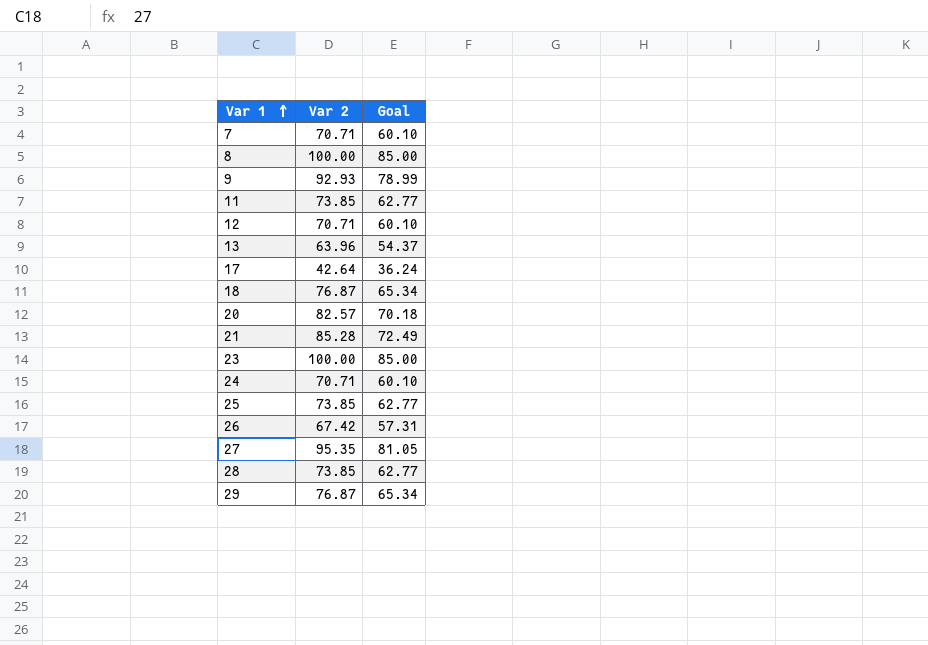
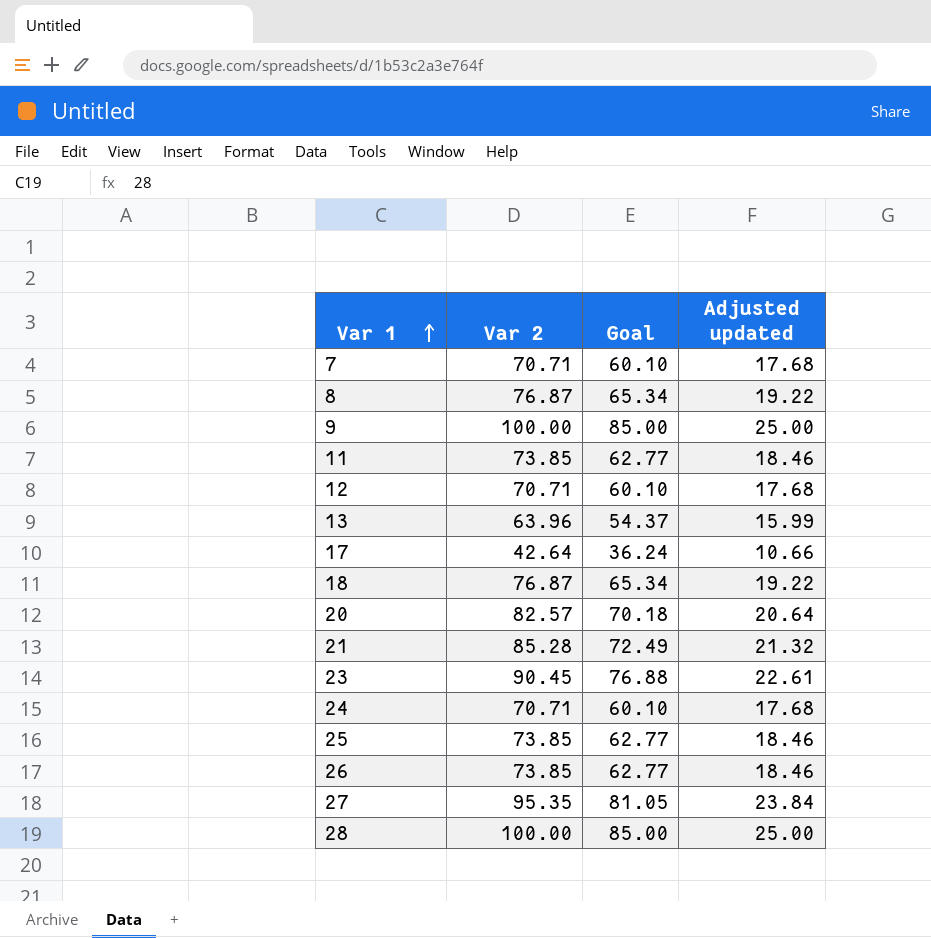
column Adjusted updated | formula: none -> [Var 2] * 0.25
row 29: 76.87 | 65.34 -> none
8 | Var 2: 100.00 -> 76.87
8 | Goal: 85.00 -> 65.34
9 | Var 2: 92.93 -> 100.00
9 | Goal: 78.99 -> 85.00
23 | Var 2: 100.00 -> 90.45
23 | Goal: 85.00 -> 76.88
26 | Var 2: 67.42 -> 73.85
26 | Goal: 57.31 -> 62.77
28 | Var 2: 73.85 -> 100.00
28 | Goal: 62.77 -> 85.00

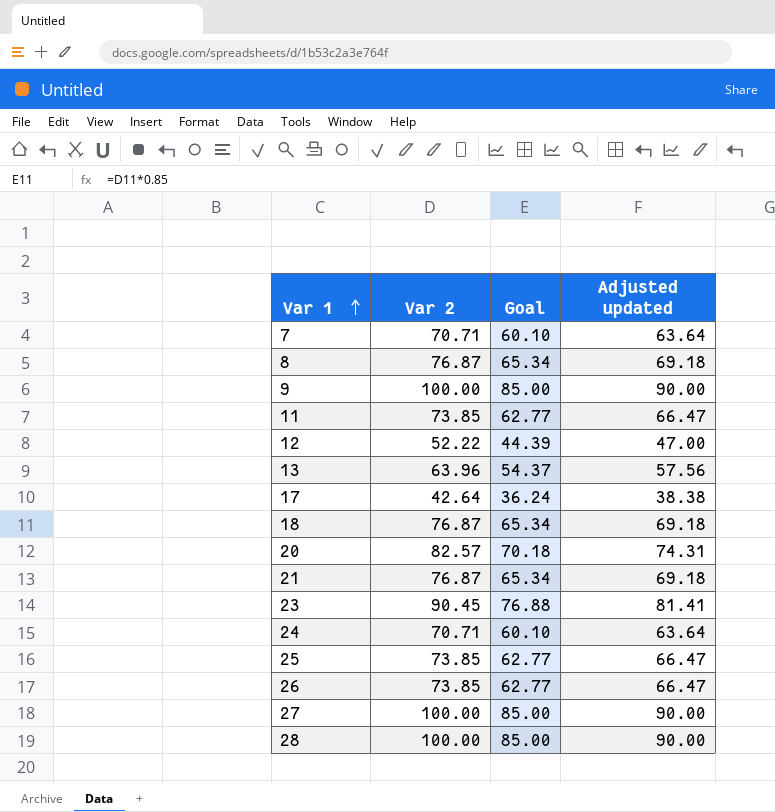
column Adjusted updated | formula: [Var 2] * 0.25 -> [Var 2] * 0.9
12 | Var 2: 70.71 -> 52.22
12 | Goal: 60.10 -> 44.39
21 | Var 2: 85.28 -> 76.87
21 | Goal: 72.49 -> 65.34
27 | Var 2: 95.35 -> 100.00
27 | Goal: 81.05 -> 85.00

